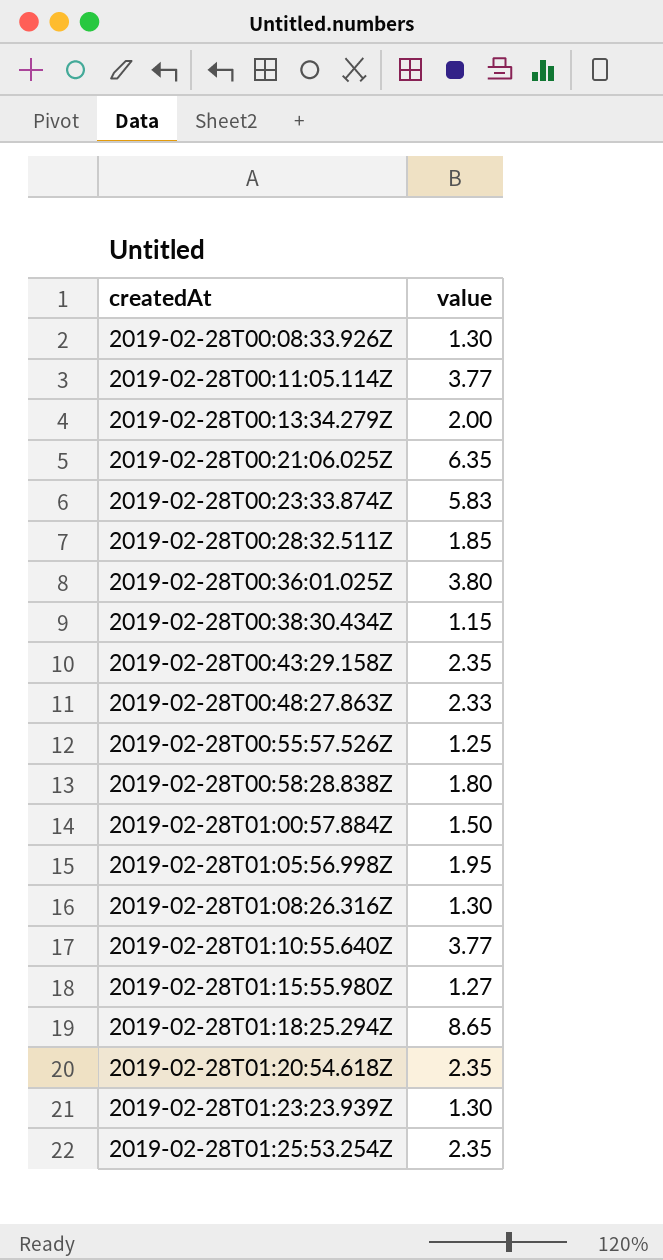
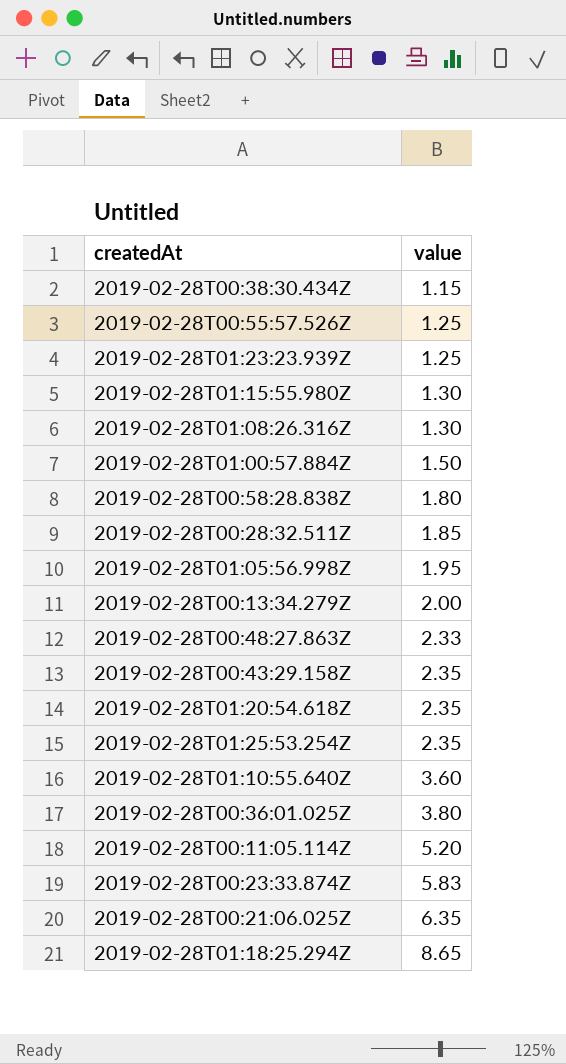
row order: createdAt ascending -> value ascending
row 2019-02-28T00:08:33.926Z: 1.30 -> none
2019-02-28T01:23:23.939Z | value: 1.30 -> 1.25
2019-02-28T01:15:55.980Z | value: 1.27 -> 1.30
2019-02-28T01:10:55.640Z | value: 3.77 -> 3.60
2019-02-28T00:11:05.114Z | value: 3.77 -> 5.20

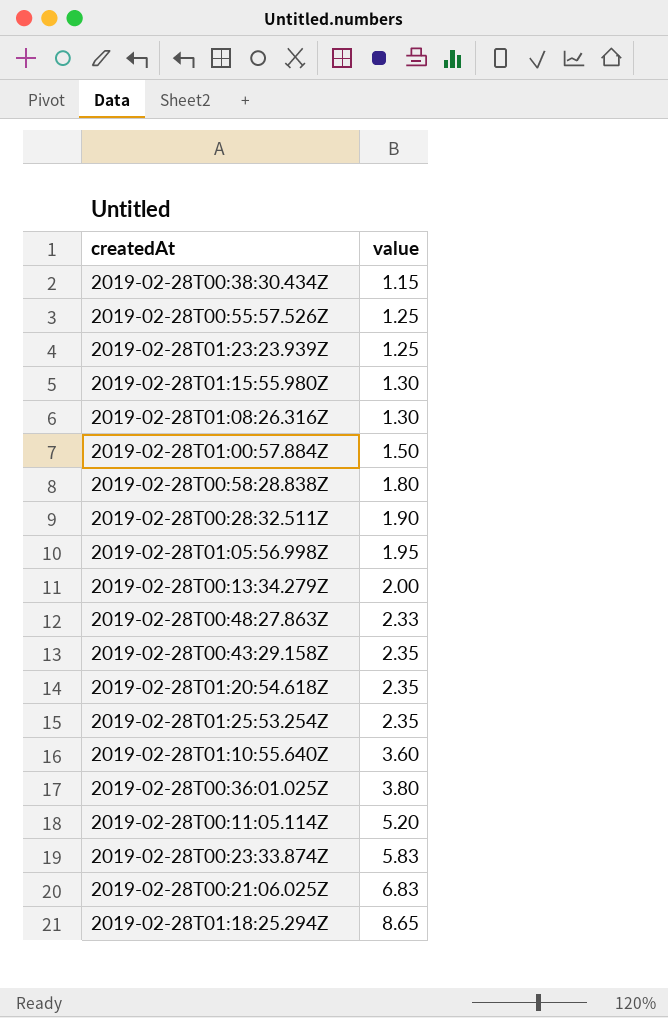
2019-02-28T00:28:32.511Z | value: 1.85 -> 1.90
2019-02-28T00:21:06.025Z | value: 6.35 -> 6.83

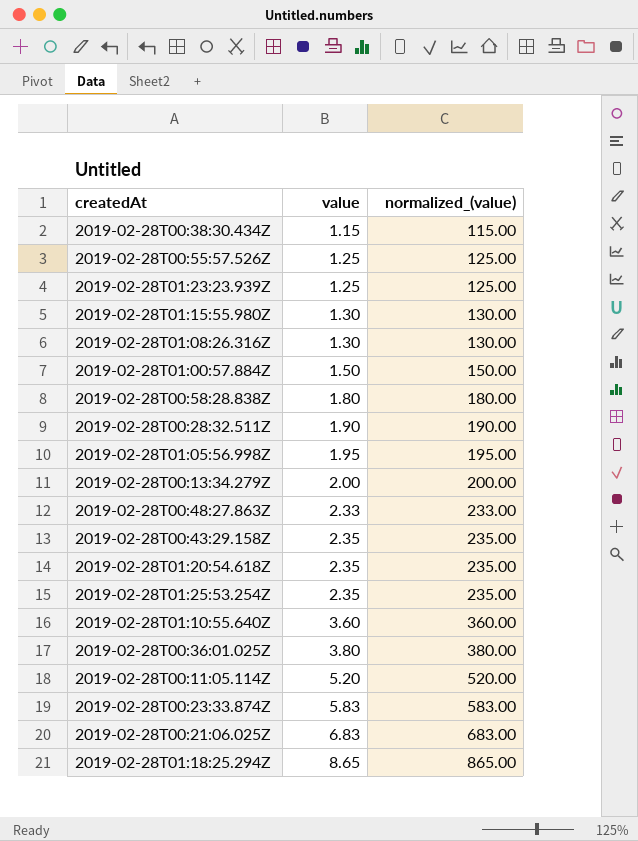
column normalized_(value) | formula: none -> [value] * 100

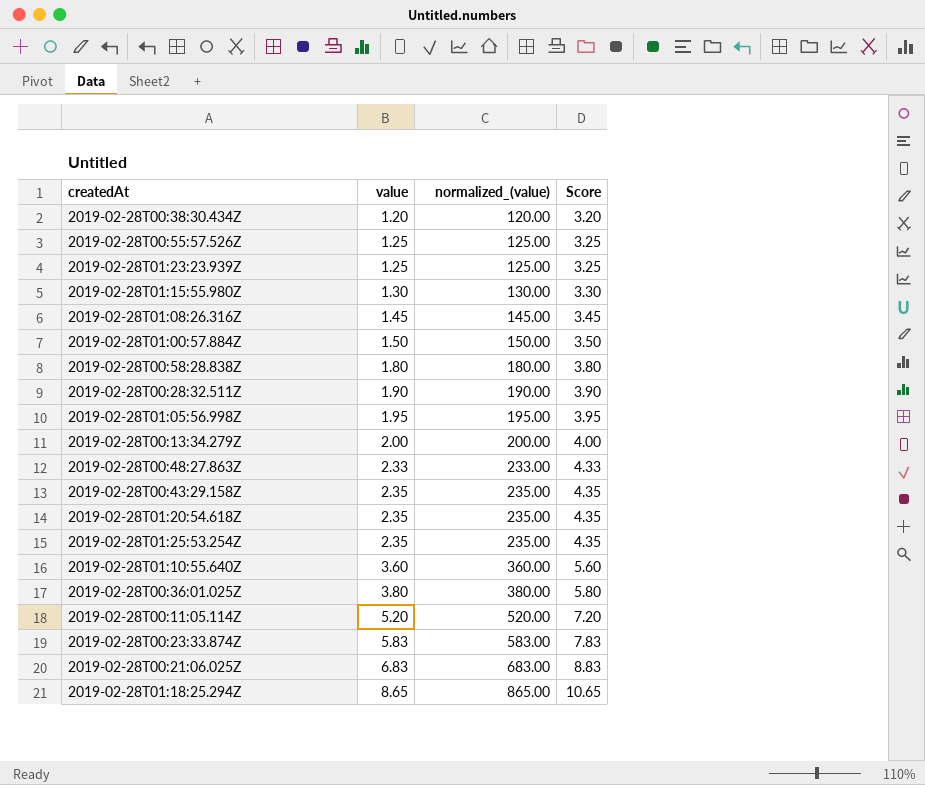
column Score | formula: none -> [value] + 2
2019-02-28T00:38:30.434Z | value: 1.15 -> 1.20
2019-02-28T00:38:30.434Z | normalized_(value): 115.00 -> 120.00
2019-02-28T01:08:26.316Z | value: 1.30 -> 1.45
2019-02-28T01:08:26.316Z | normalized_(value): 130.00 -> 145.00

